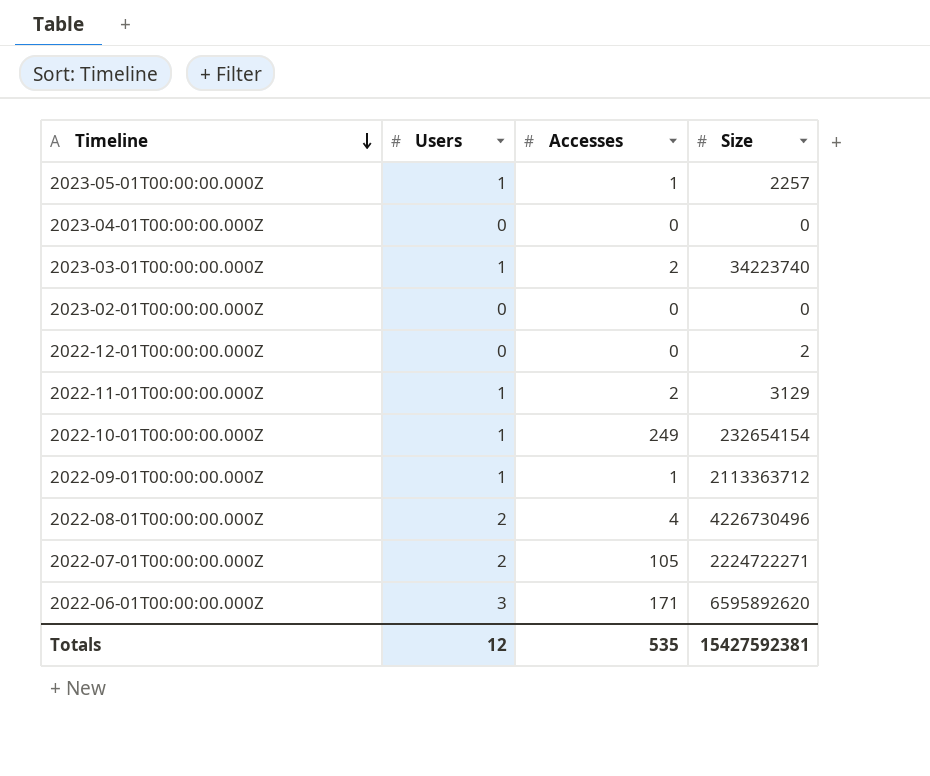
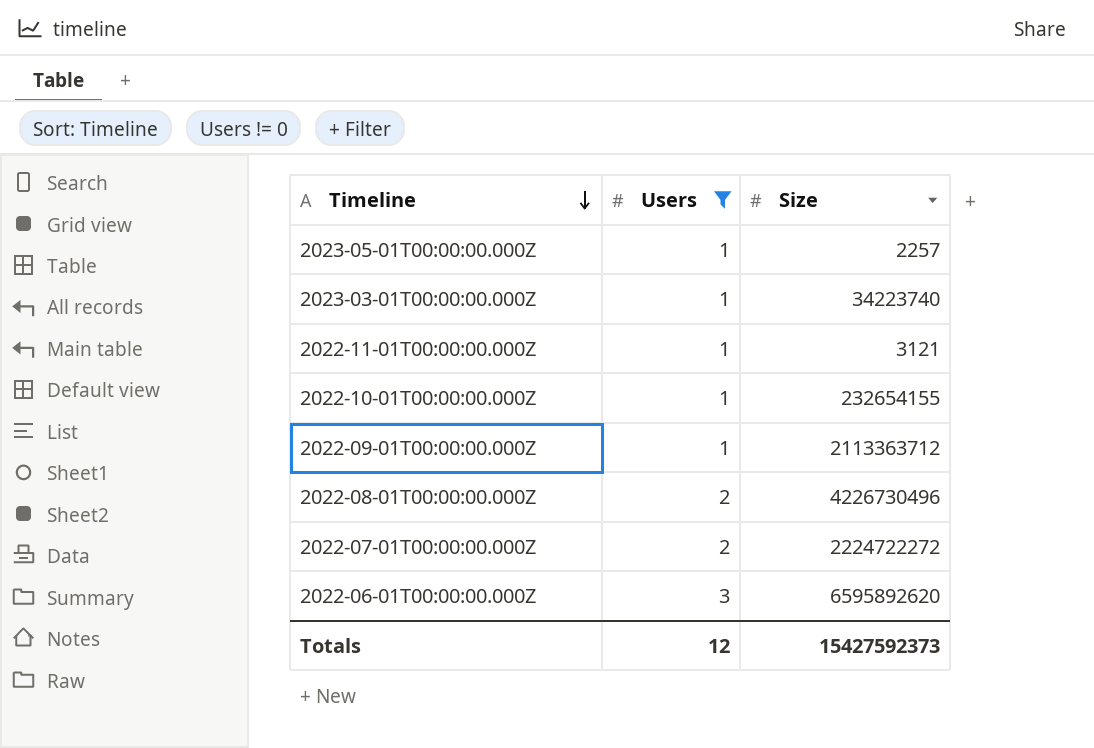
filter: none -> Users != 0
column Accesses | position: 3 -> none
2022-11-01T00:00:00.000Z | Size: 3129 -> 3121
2022-10-01T00:00:00.000Z | Size: 232654154 -> 232654155
2022-07-01T00:00:00.000Z | Size: 2224722271 -> 2224722272
Totals | Size: 15427592381 -> 15427592373

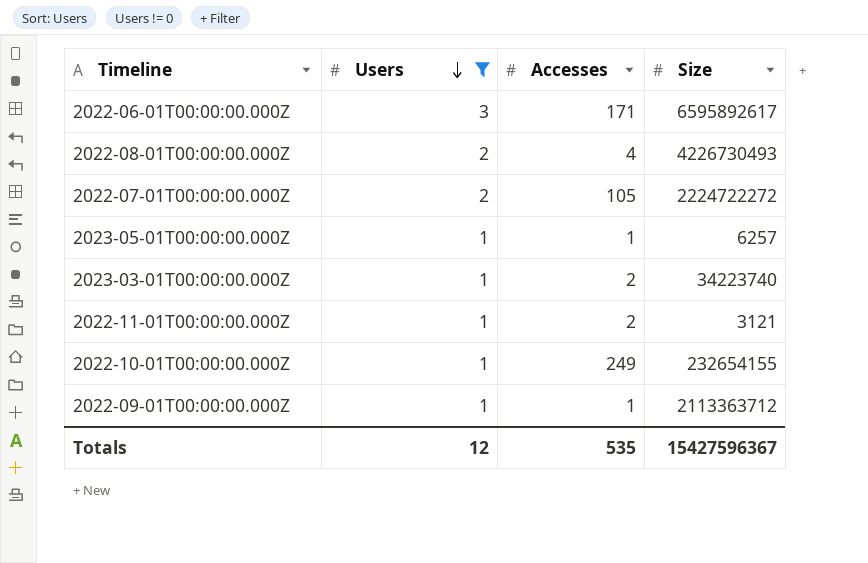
row order: Timeline descending -> Users descending
column Accesses | position: none -> 3
2022-06-01T00:00:00.000Z | Size: 6595892620 -> 6595892617
2022-08-01T00:00:00.000Z | Size: 4226730496 -> 4226730493
2023-05-01T00:00:00.000Z | Size: 2257 -> 6257
Totals | Size: 15427592373 -> 15427596367

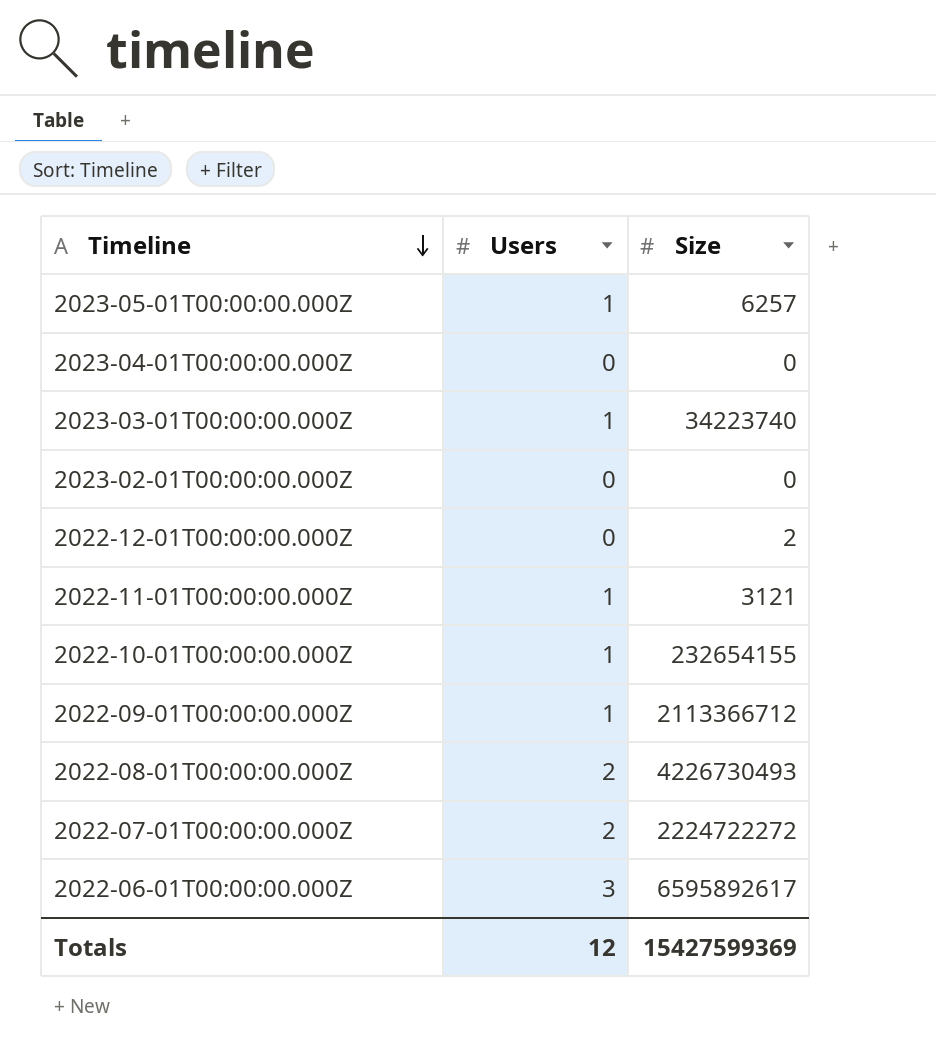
filter: Users != 0 -> none
row order: Users descending -> Timeline descending
column Accesses | position: 3 -> none
2022-09-01T00:00:00.000Z | Size: 2113363712 -> 2113366712
Totals | Size: 15427596367 -> 15427599369

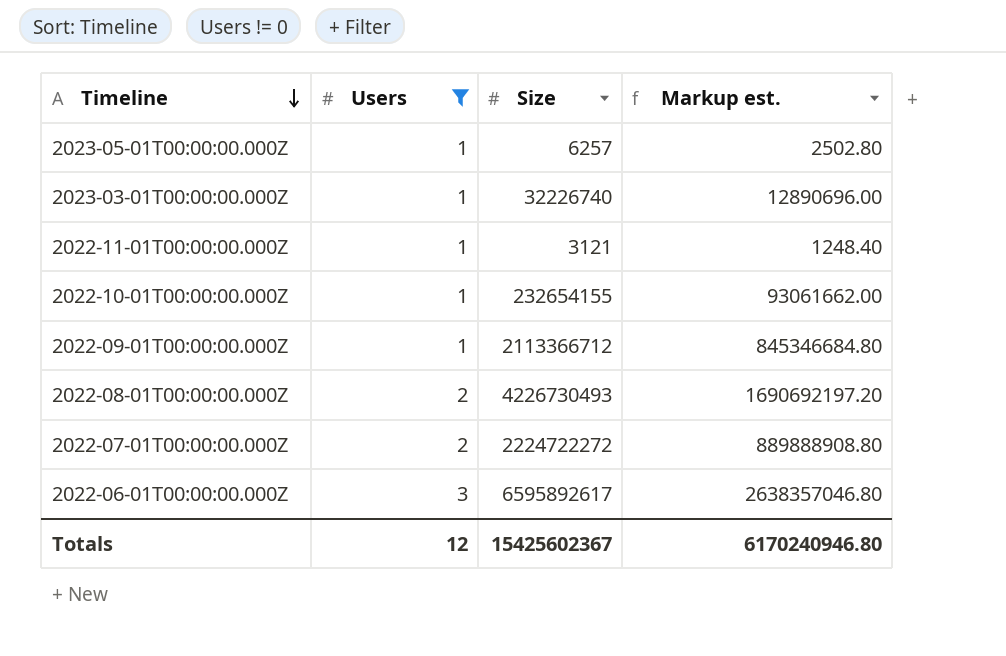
filter: none -> Users != 0
column Markup est. | formula: none -> [Size] * 0.4
2023-03-01T00:00:00.000Z | Size: 34223740 -> 32226740
Totals | Size: 15427599369 -> 15425602367

